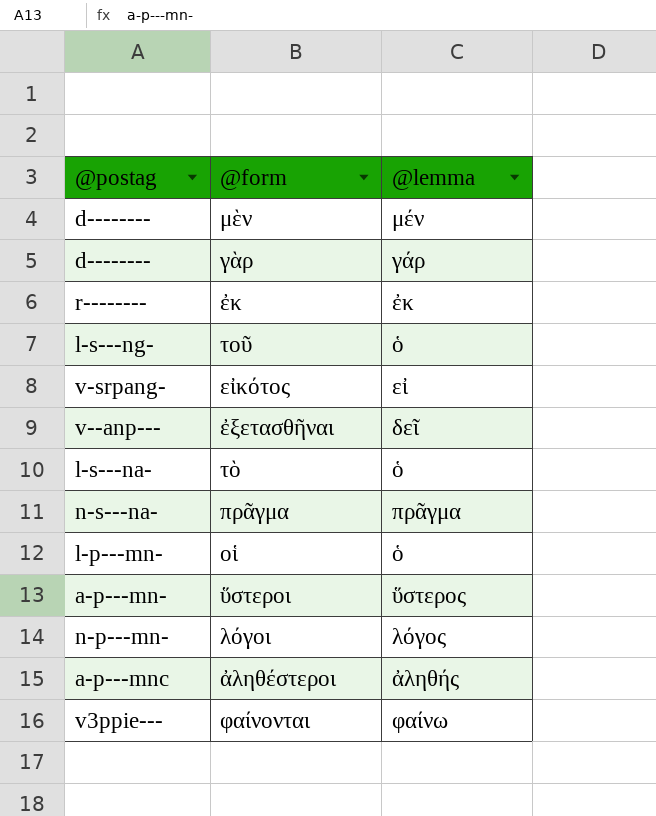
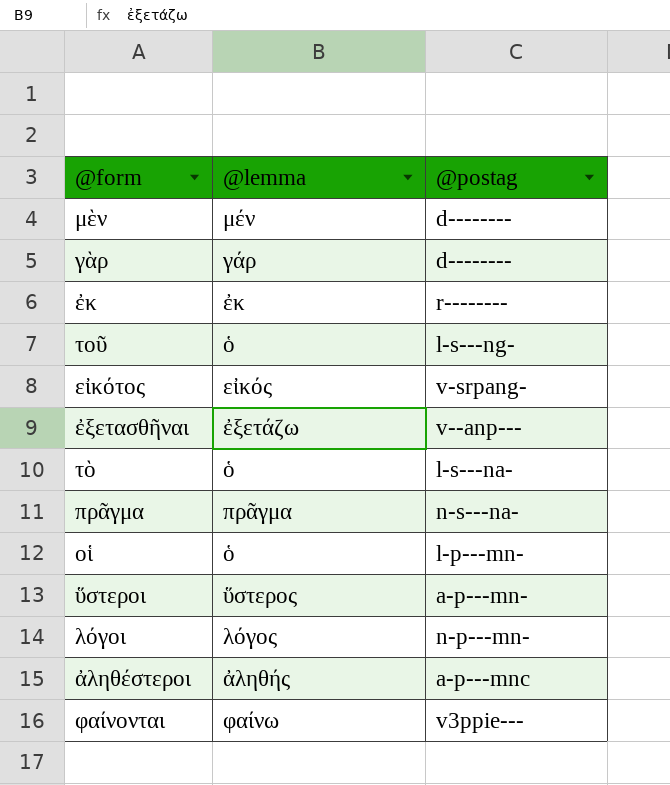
column @postag | position: 1 -> 3
εἰκότος | @lemma: εἰ -> εἰκός
ἐξετασθῆναι | @lemma: δεῖ -> ἐξετάζω

